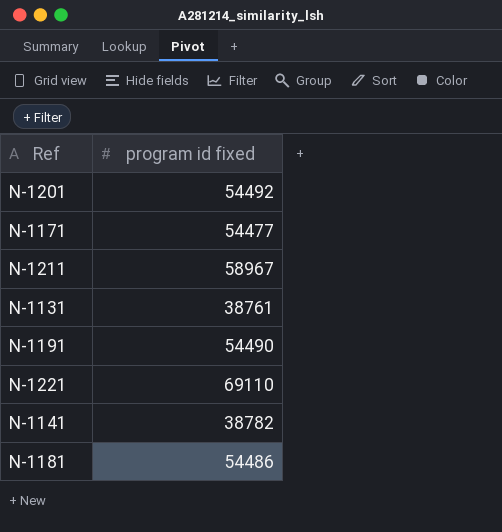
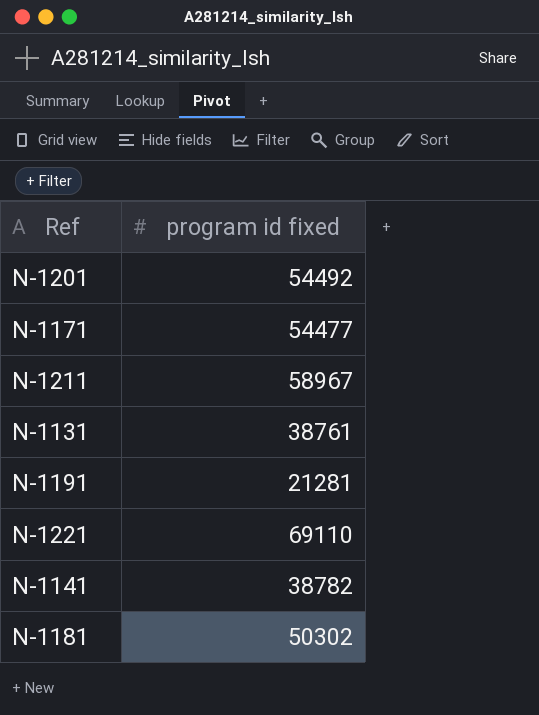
N-1191 | program id fixed: 54490 -> 21281
N-1181 | program id fixed: 54486 -> 50302

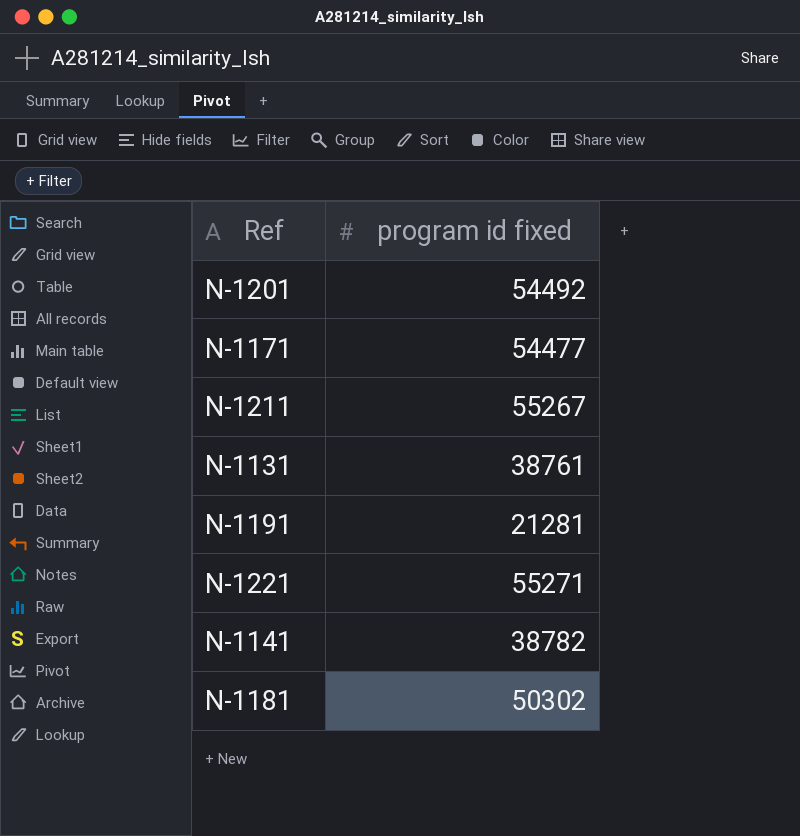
N-1211 | program id fixed: 58967 -> 55267
N-1221 | program id fixed: 69110 -> 55271

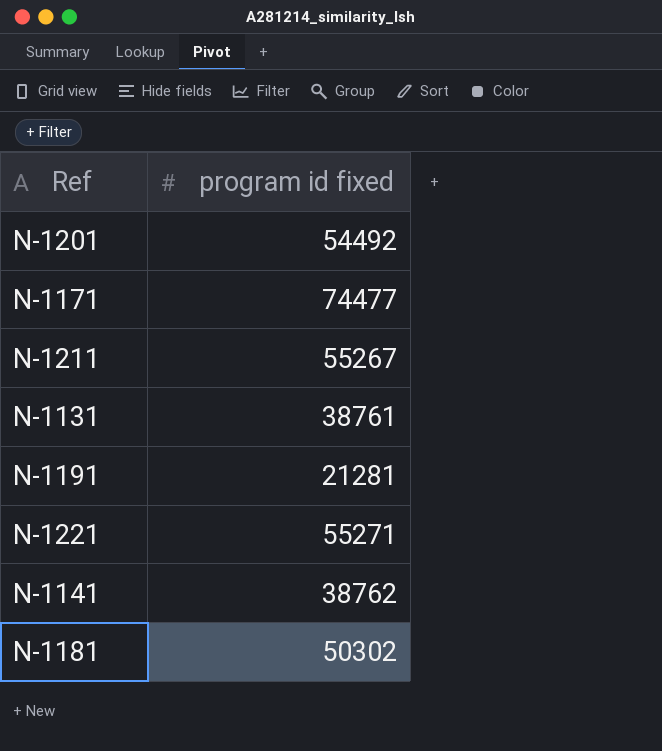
N-1171 | program id fixed: 54477 -> 74477
N-1141 | program id fixed: 38782 -> 38762

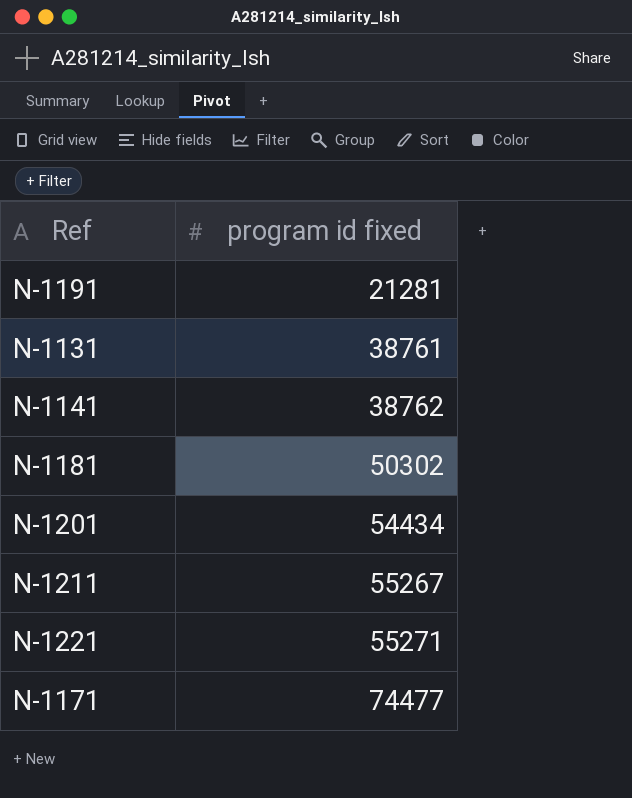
row order: none -> program id fixed ascending
N-1201 | program id fixed: 54492 -> 54434

